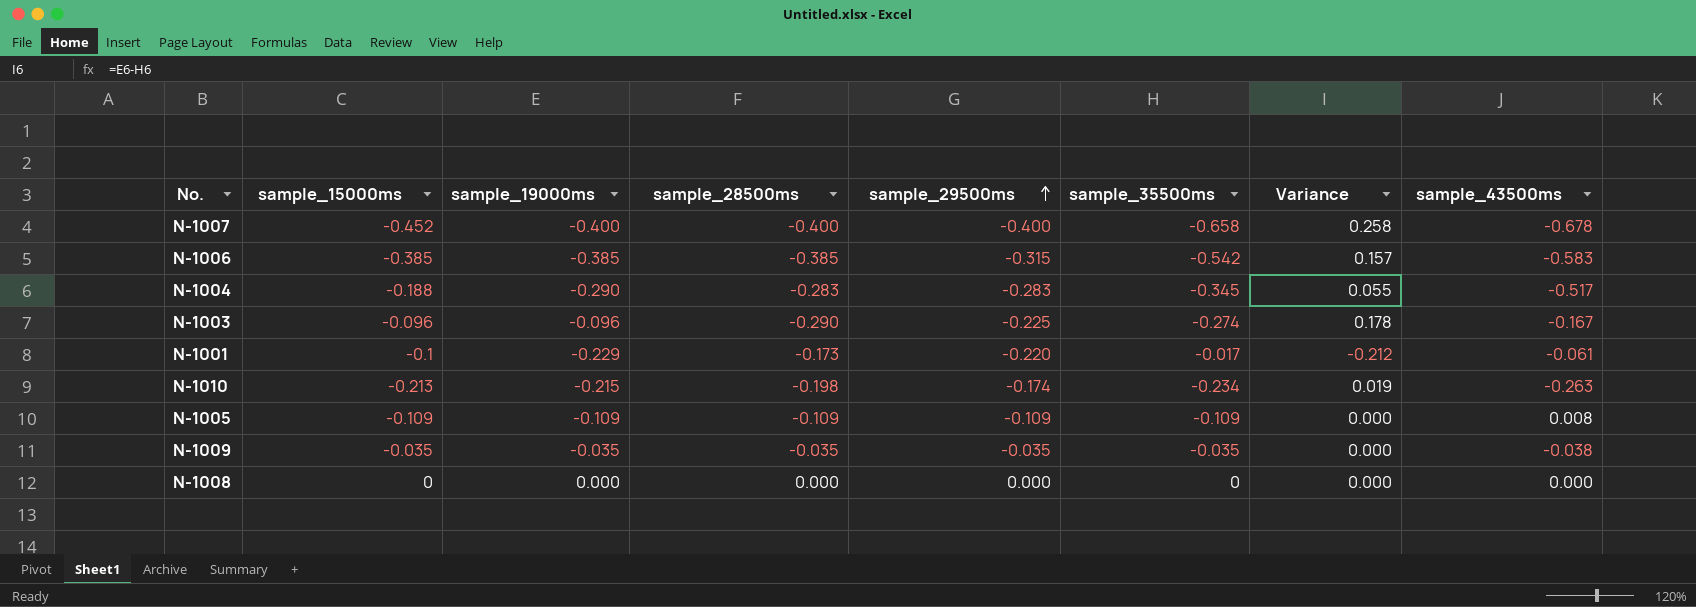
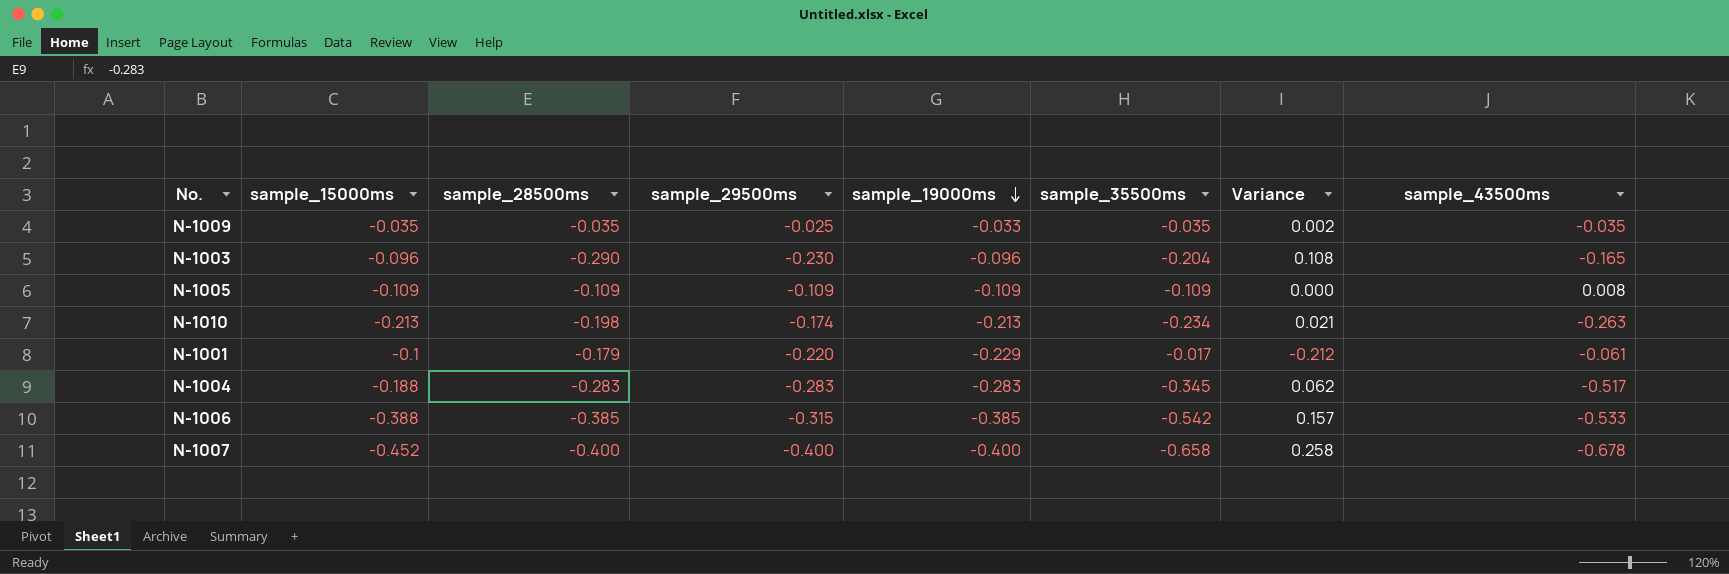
row order: sample_29500ms ascending -> sample_19000ms descending
column sample_19000ms | position: 3 -> 5
row N-1008: 0 | 0.000 | 0.000 | 0.000 | 0 | 0.000 | 0.000 -> none
N-1009 | sample_29500ms: -0.035 -> -0.025
N-1009 | sample_19000ms: -0.035 -> -0.033
N-1009 | Variance: 0.000 -> 0.002
N-1009 | sample_43500ms: -0.038 -> -0.035
N-1003 | sample_29500ms: -0.225 -> -0.230
N-1003 | sample_35500ms: -0.274 -> -0.204
N-1003 | Variance: 0.178 -> 0.108
N-1003 | sample_43500ms: -0.167 -> -0.165
N-1010 | sample_19000ms: -0.215 -> -0.213
N-1010 | Variance: 0.019 -> 0.021
N-1001 | sample_28500ms: -0.173 -> -0.179
N-1004 | sample_19000ms: -0.290 -> -0.283
N-1004 | Variance: 0.055 -> 0.062
N-1006 | sample_15000ms: -0.385 -> -0.388
N-1006 | sample_43500ms: -0.583 -> -0.533

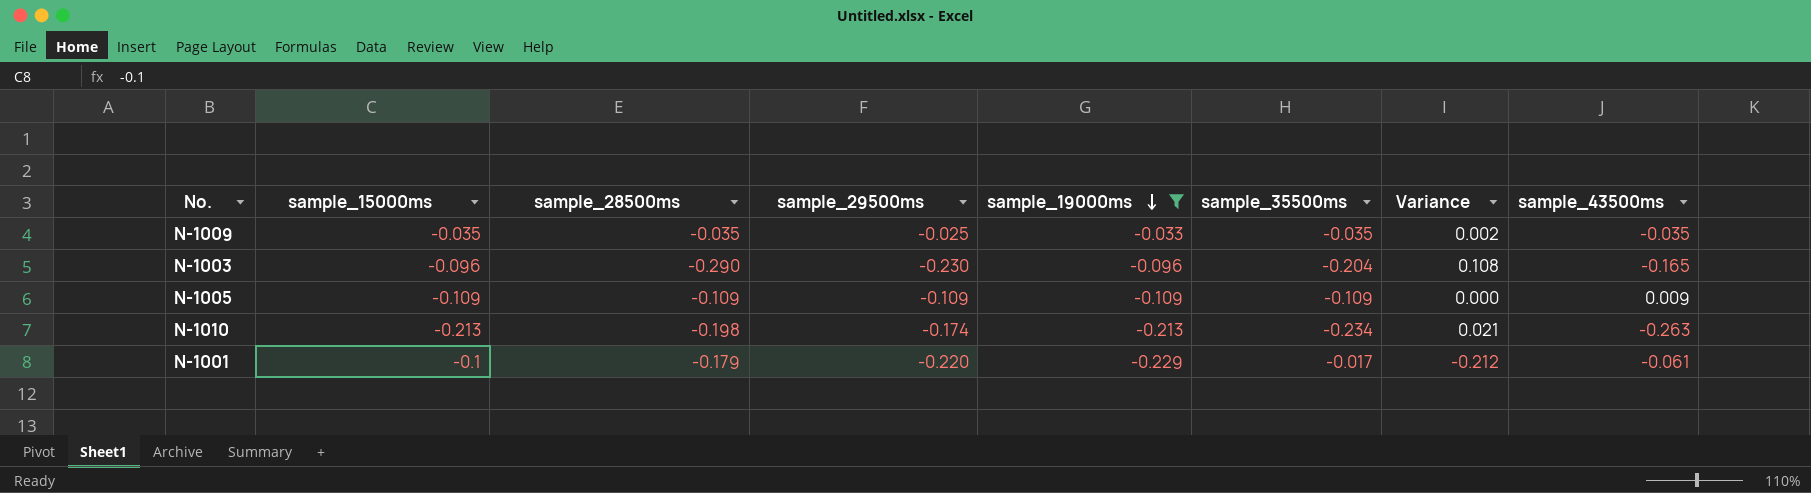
filter: none -> sample_19000ms >= -0.229
N-1005 | sample_43500ms: 0.008 -> 0.009

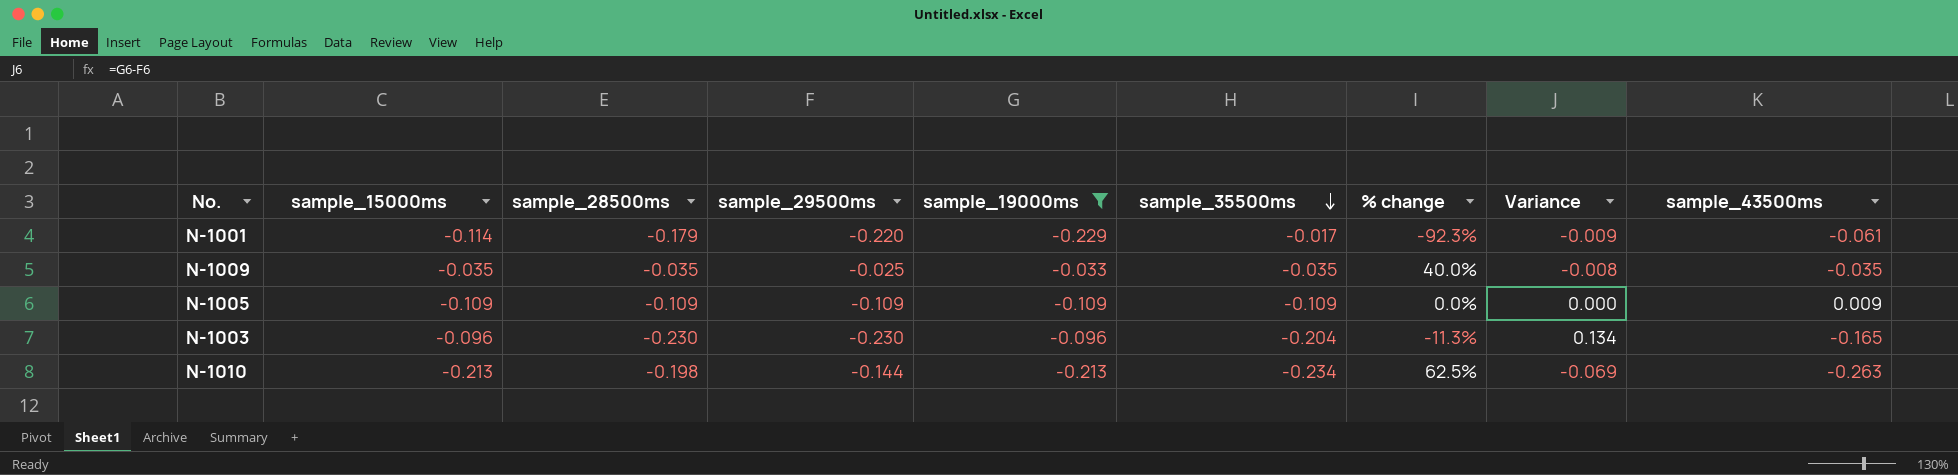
row order: sample_19000ms descending -> sample_35500ms descending
column % change | formula: none -> ([sample_35500ms] - [sample_29500ms]) / [sample_29500ms]
column Variance | formula: [sample_19000ms] - [sample_35500ms] -> [sample_19000ms] - [sample_29500ms]
N-1001 | sample_15000ms: -0.1 -> -0.114
N-1003 | sample_28500ms: -0.290 -> -0.230
N-1010 | sample_29500ms: -0.174 -> -0.144

